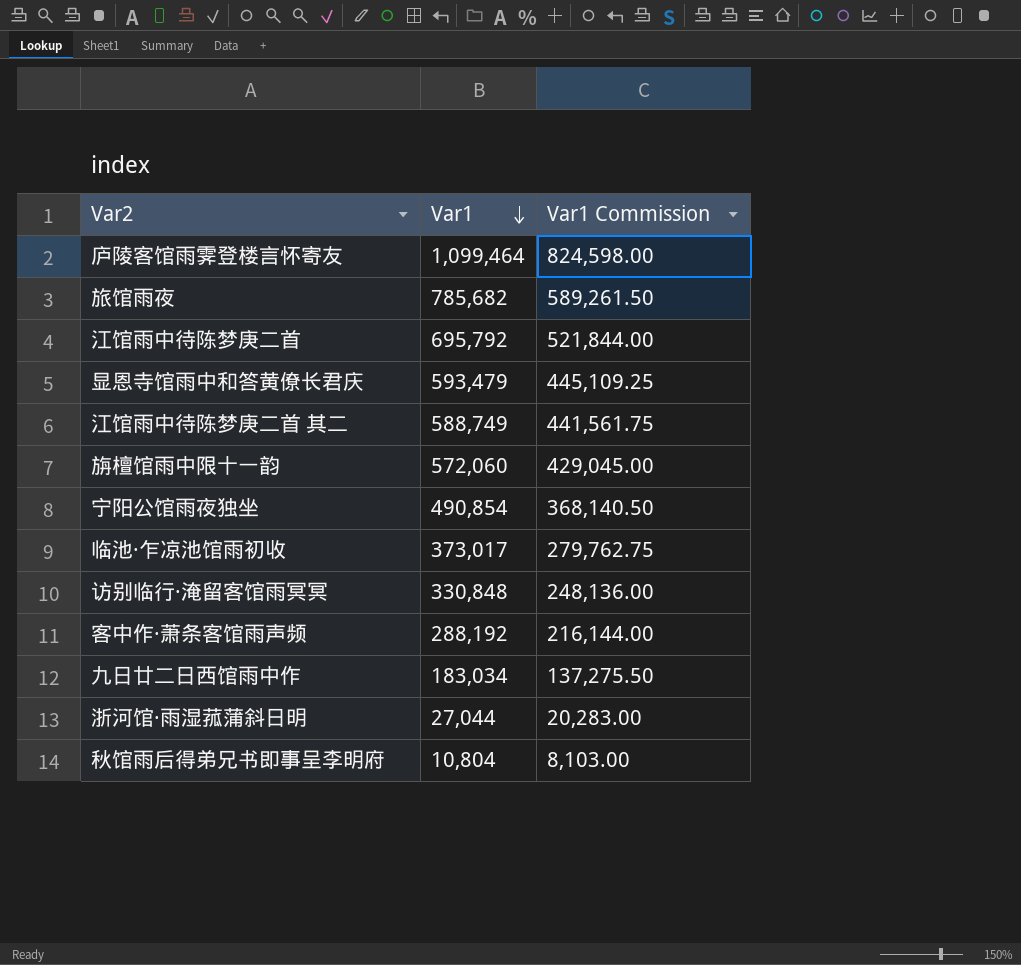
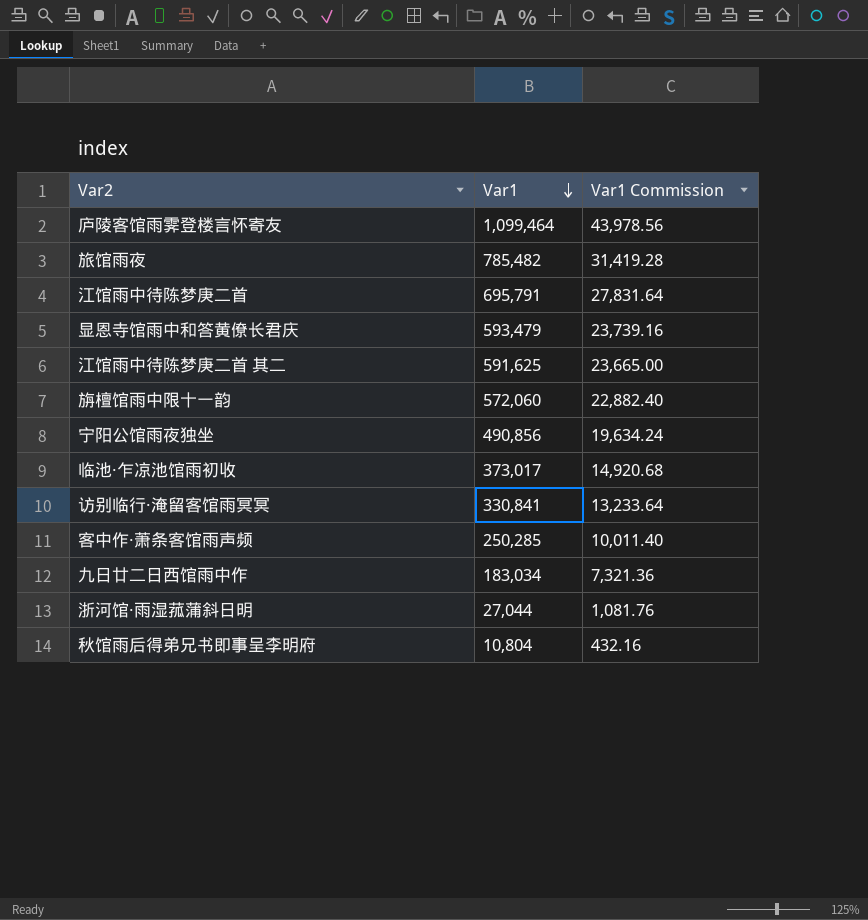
column Var1 Commission | formula: [Var1] * 0.75 -> [Var1] * 0.04
旅馆雨夜 | Var1: 785,682 -> 785,482
江馆雨中待陈梦庚二首 | Var1: 695,792 -> 695,791
江馆雨中待陈梦庚二首 其二 | Var1: 588,749 -> 591,625
宁阳公馆雨夜独坐 | Var1: 490,854 -> 490,856
访别临行·淹留客馆雨冥冥 | Var1: 330,848 -> 330,841
客中作·萧条客馆雨声频 | Var1: 288,192 -> 250,285

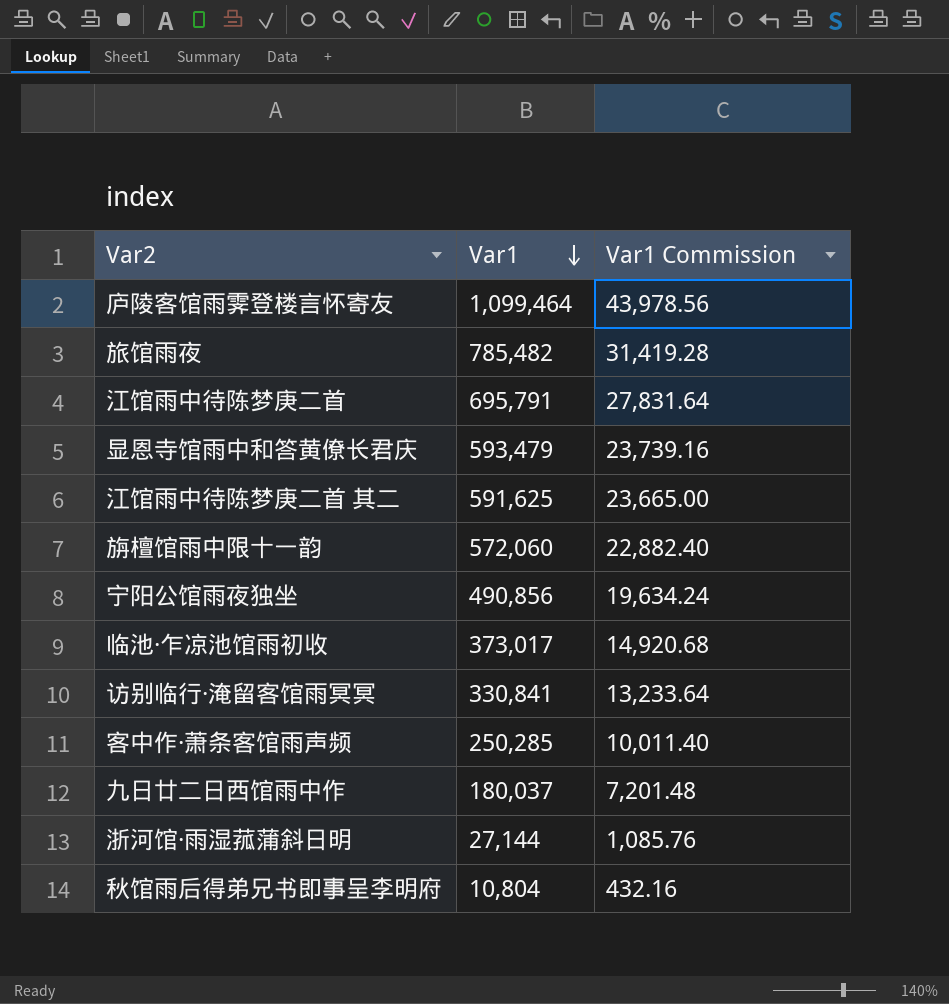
九日廿二日西馆雨中作 | Var1: 183,034 -> 180,037
九日廿二日西馆雨中作 | Var1 Commission: 7,321.36 -> 7,201.48
浙河馆·雨湿菰蒲斜日明 | Var1: 27,044 -> 27,144
浙河馆·雨湿菰蒲斜日明 | Var1 Commission: 1,081.76 -> 1,085.76

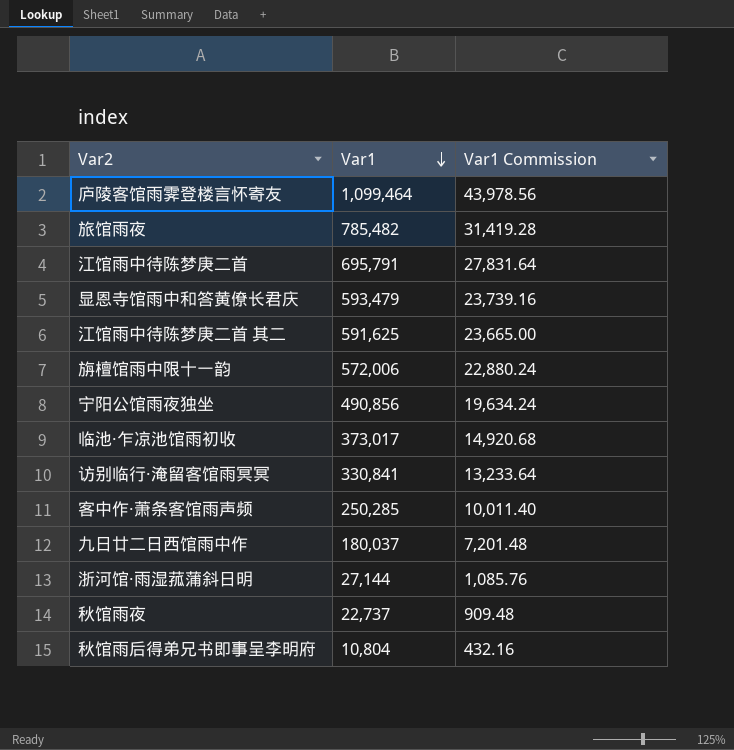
旃檀馆雨中限十一韵 | Var1: 572,060 -> 572,006
旃檀馆雨中限十一韵 | Var1 Commission: 22,882.40 -> 22,880.24
row 秋馆雨夜: none -> 22,737 | 909.48

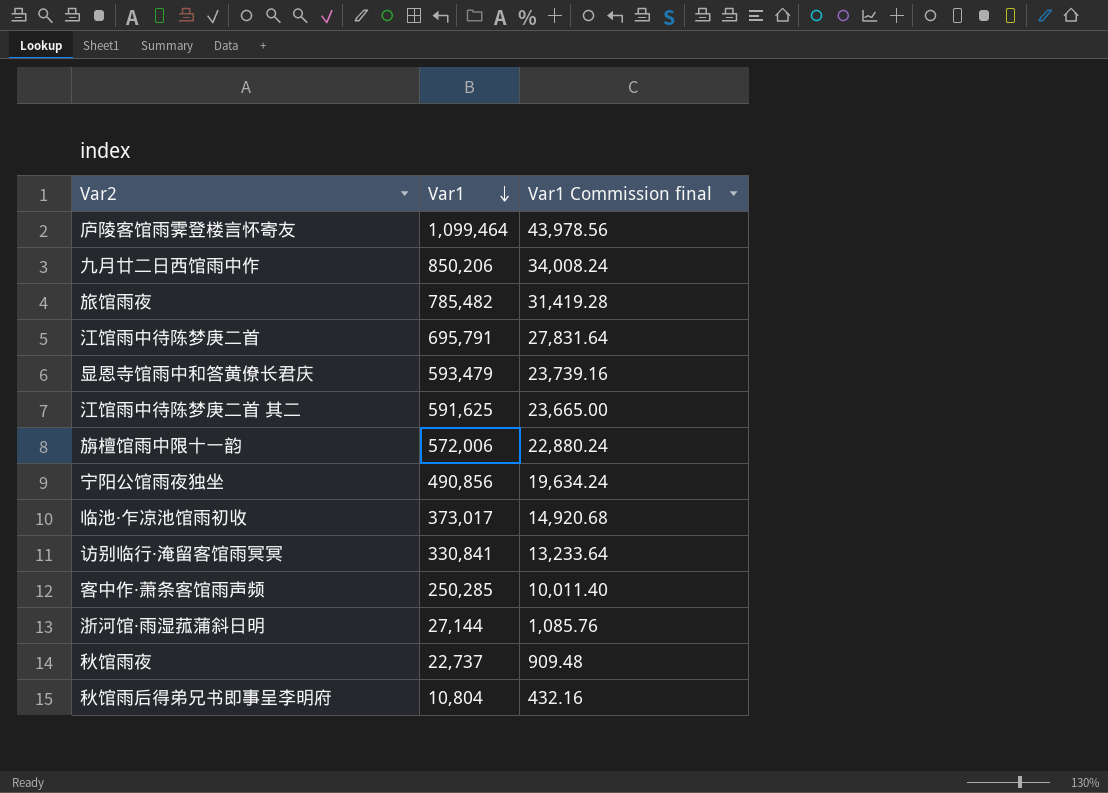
column name: Var1 Commission -> Var1 Commission final
row 九日廿二日西馆雨中作: 180,037 | 7,201.48 -> none
row 九月廿二日西馆雨中作: none -> 850,206 | 34,008.24

